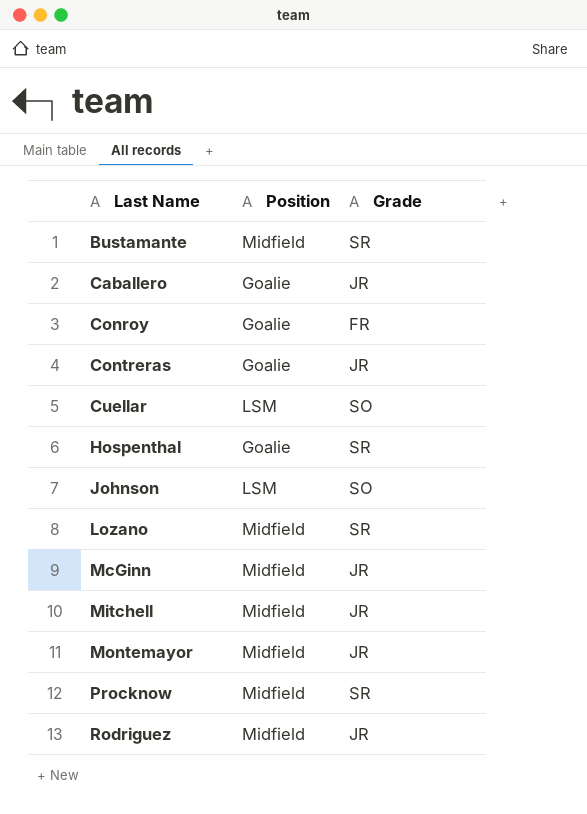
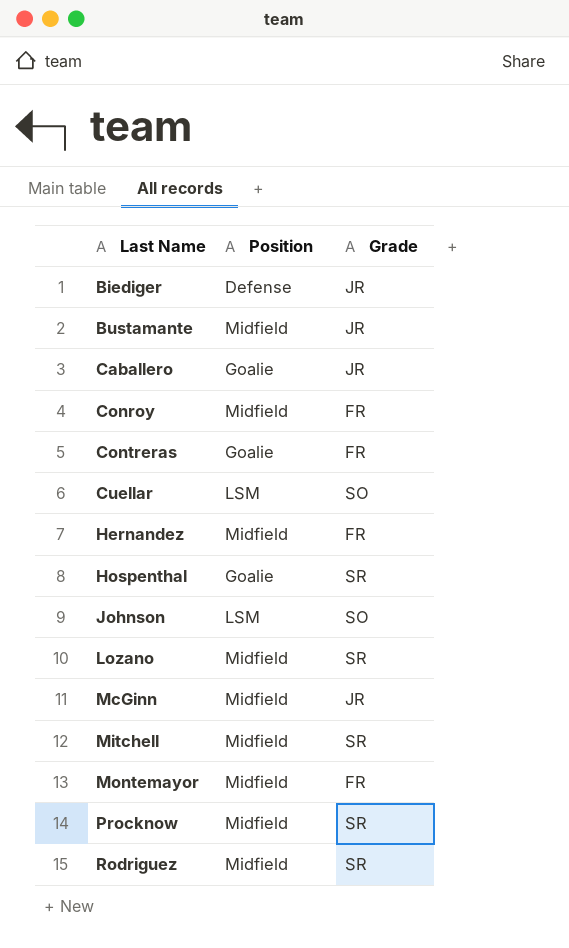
row Biediger: none -> Defense | JR
Bustamante | Grade: SR -> JR
Conroy | Position: Goalie -> Midfield
Contreras | Grade: JR -> FR
row Hernandez: none -> Midfield | FR
Mitchell | Grade: JR -> SR
Montemayor | Grade: JR -> FR
Rodriguez | Grade: JR -> SR

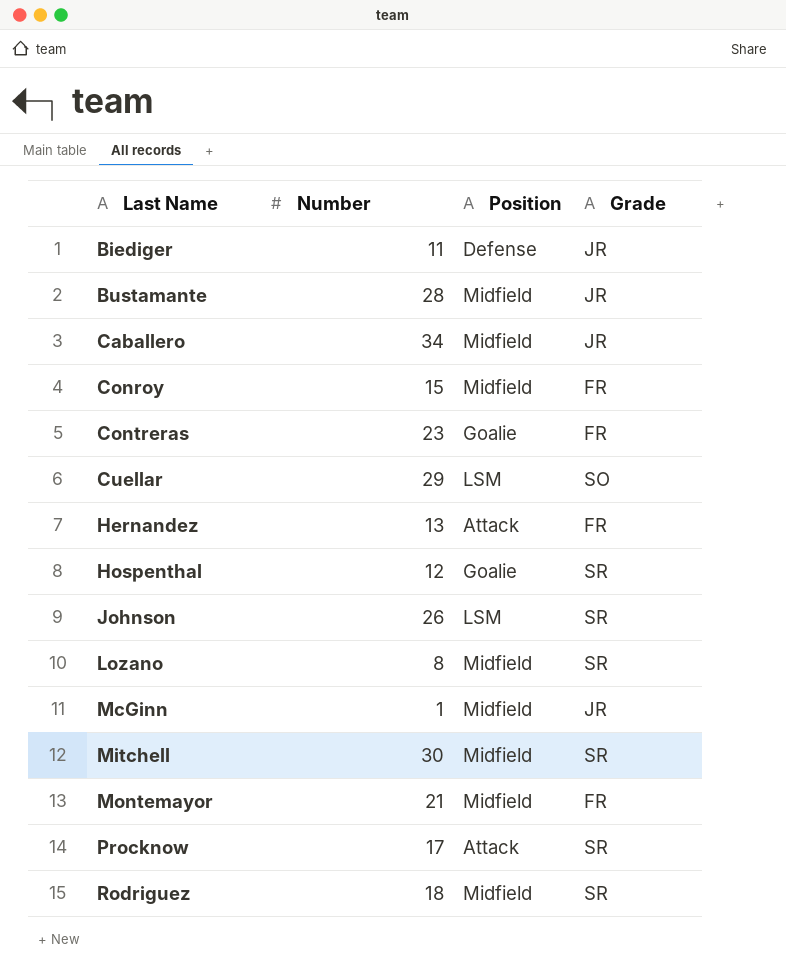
column Number | position: none -> 2
Caballero | Position: Goalie -> Midfield
Hernandez | Position: Midfield -> Attack
Johnson | Grade: SO -> SR
Procknow | Position: Midfield -> Attack

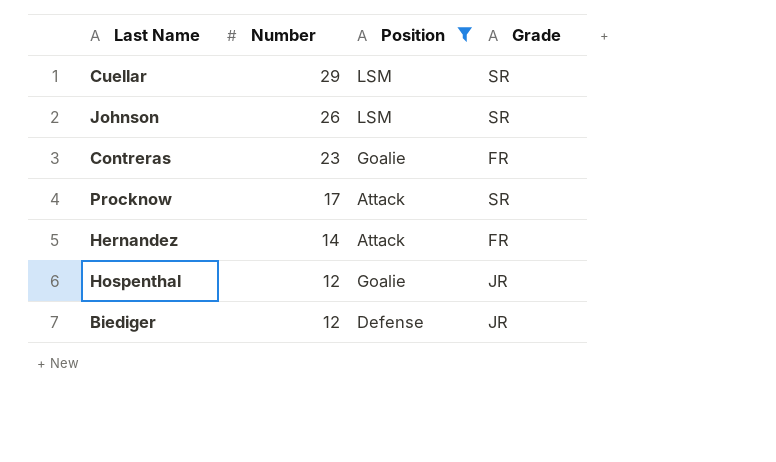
filter: none -> Position != Midfield
row order: Last Name ascending -> Number descending
Cuellar | Grade: SO -> SR
Hernandez | Number: 13 -> 14
Hospenthal | Grade: SR -> JR
Biediger | Number: 11 -> 12

